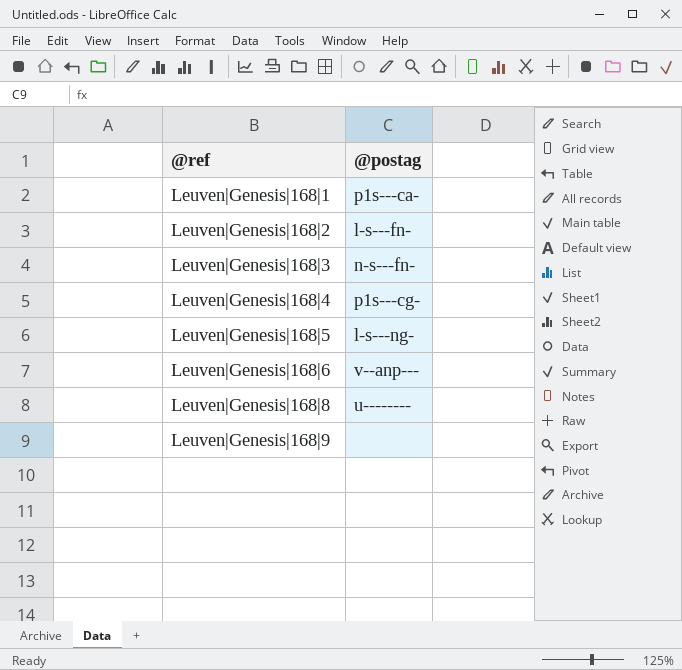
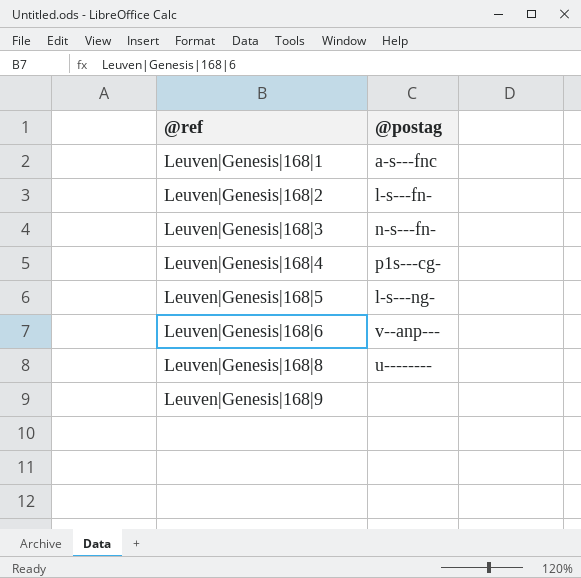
Leuven|Genesis|168|1 | @postag: p1s---ca- -> a-s---fnc

